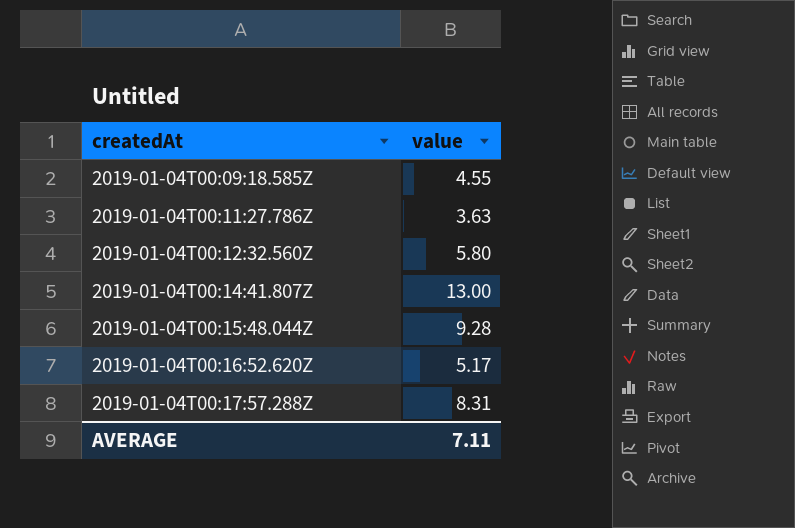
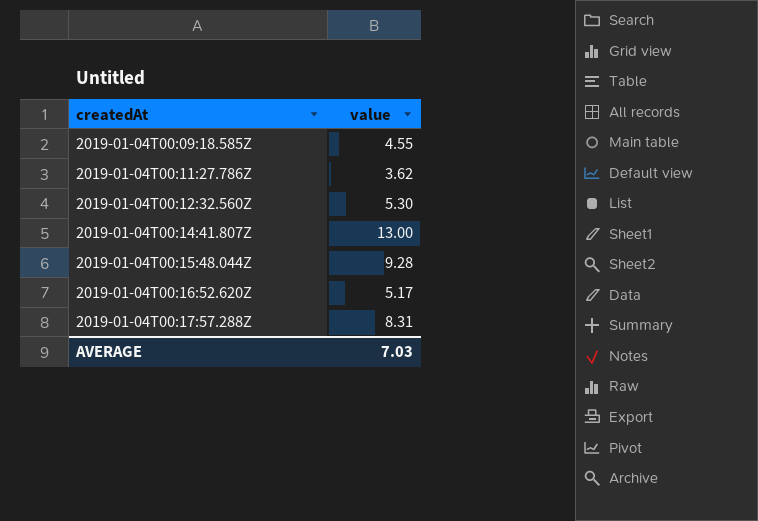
2019-01-04T00:11:27.786Z | value: 3.63 -> 3.62
2019-01-04T00:12:32.560Z | value: 5.80 -> 5.30
AVERAGE | value: 7.11 -> 7.03

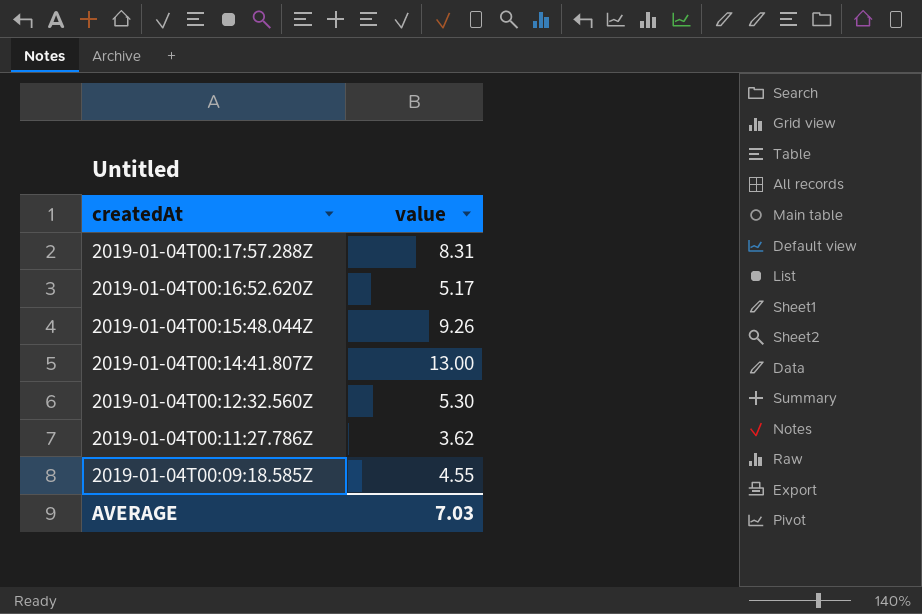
row order: createdAt ascending -> createdAt descending
2019-01-04T00:15:48.044Z | value: 9.28 -> 9.26

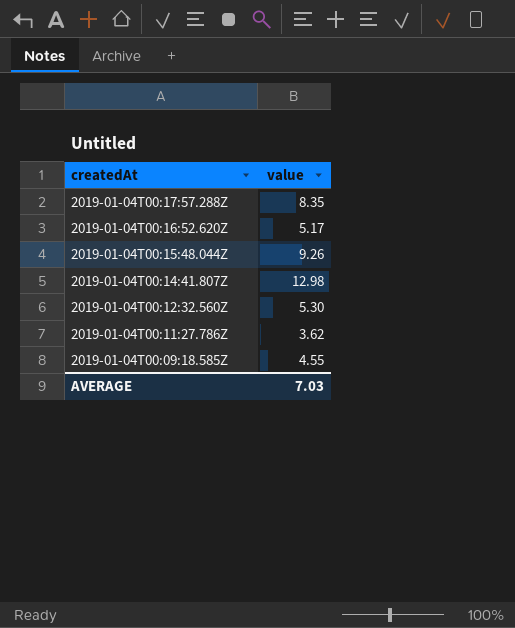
2019-01-04T00:17:57.288Z | value: 8.31 -> 8.35
2019-01-04T00:14:41.807Z | value: 13.00 -> 12.98

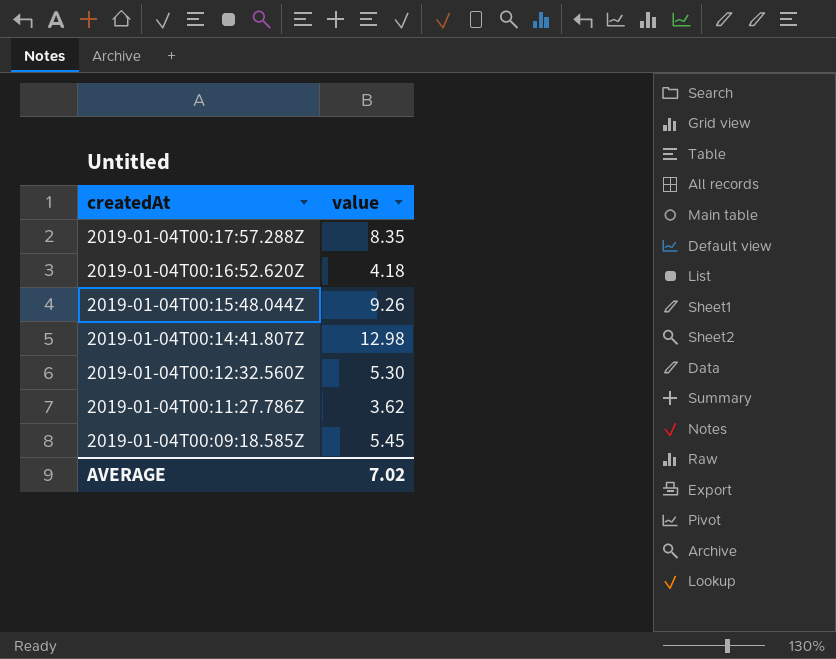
2019-01-04T00:16:52.620Z | value: 5.17 -> 4.18
2019-01-04T00:09:18.585Z | value: 4.55 -> 5.45
AVERAGE | value: 7.03 -> 7.02

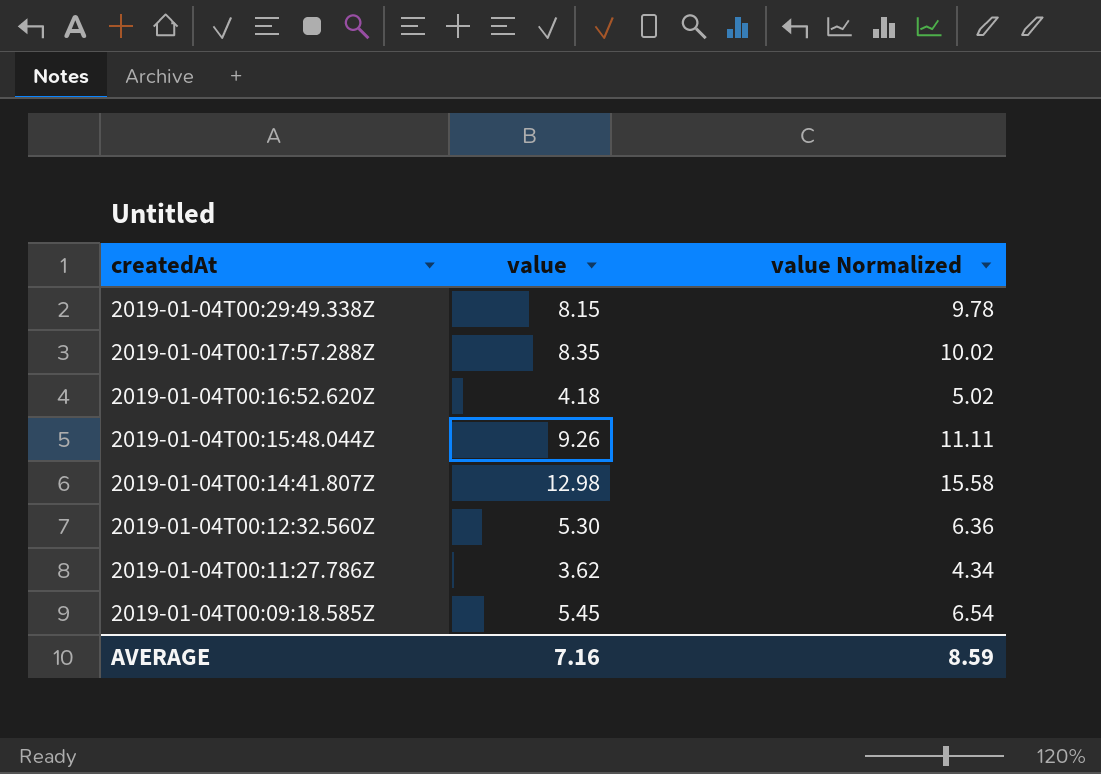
column value Normalized | formula: none -> [value] * 1.2
row 2019-01-04T00:29:49.338Z: none -> 8.15 | 9.78
AVERAGE | value: 7.02 -> 7.16

